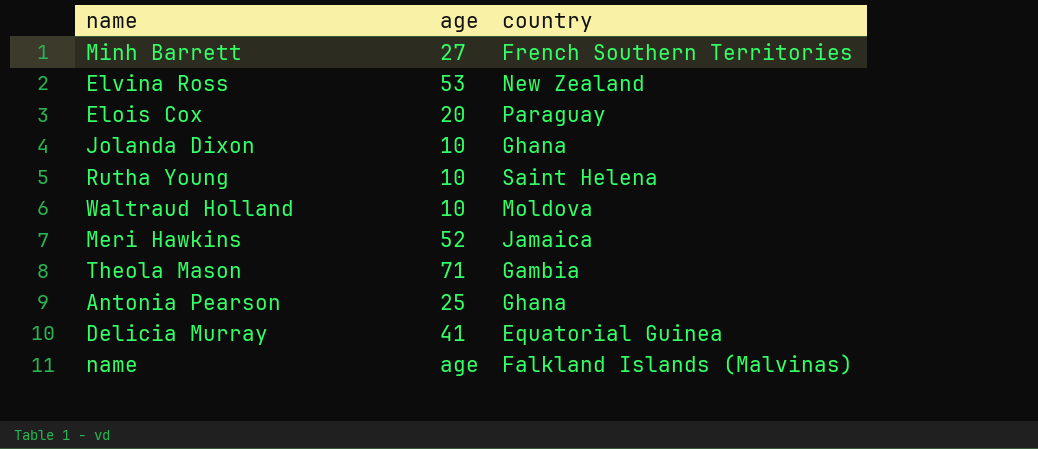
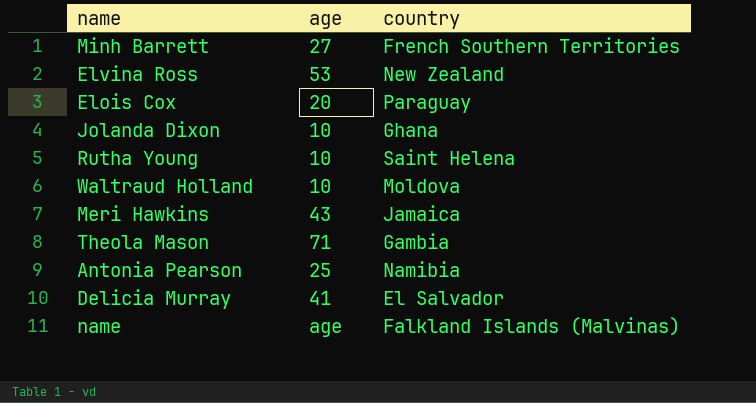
Meri Hawkins | age: 52 -> 43
Antonia Pearson | country: Ghana -> Namibia
Delicia Murray | country: Equatorial Guinea -> El Salvador

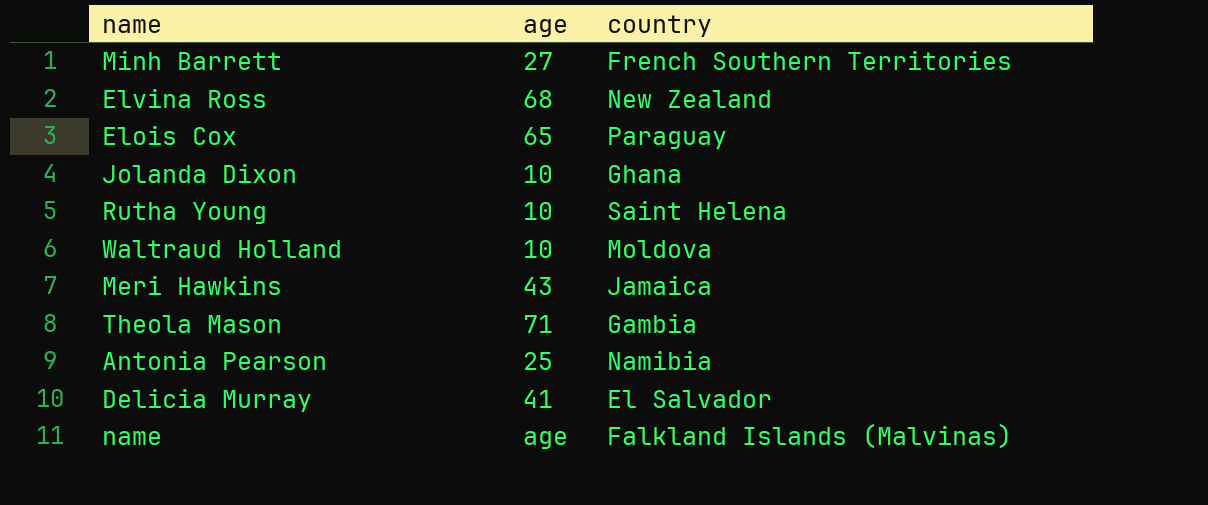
Elvina Ross | age: 53 -> 68
Elois Cox | age: 20 -> 65

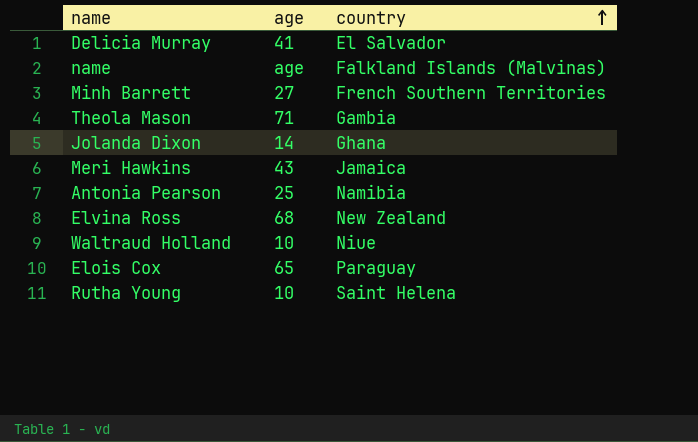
row order: none -> country ascending
Jolanda Dixon | age: 10 -> 14
Waltraud Holland | country: Moldova -> Niue

